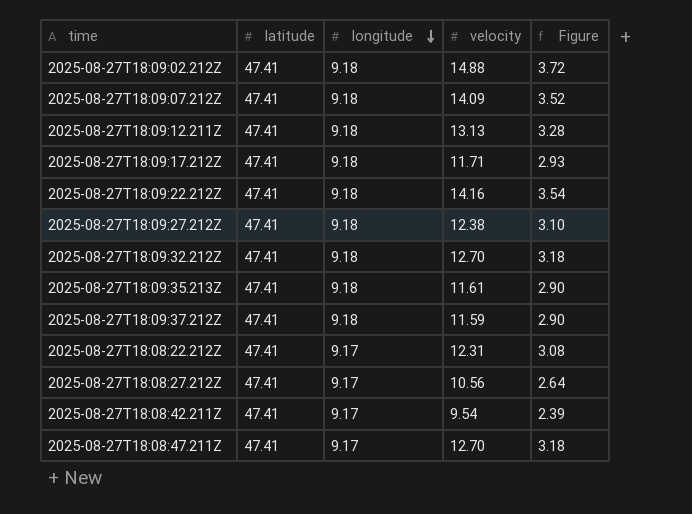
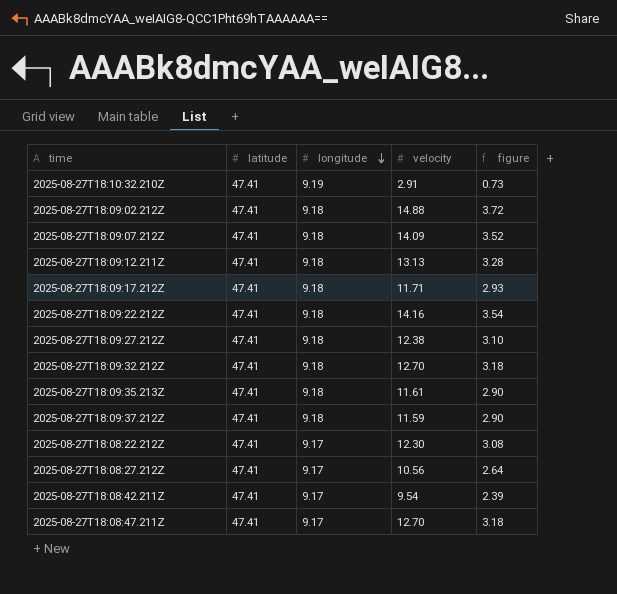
column name: Figure -> figure
row 2025-08-27T18:10:32.210Z: none -> 47.41 | 9.19 | 2.91 | 0.73
2025-08-27T18:08:22.212Z | velocity: 12.31 -> 12.30

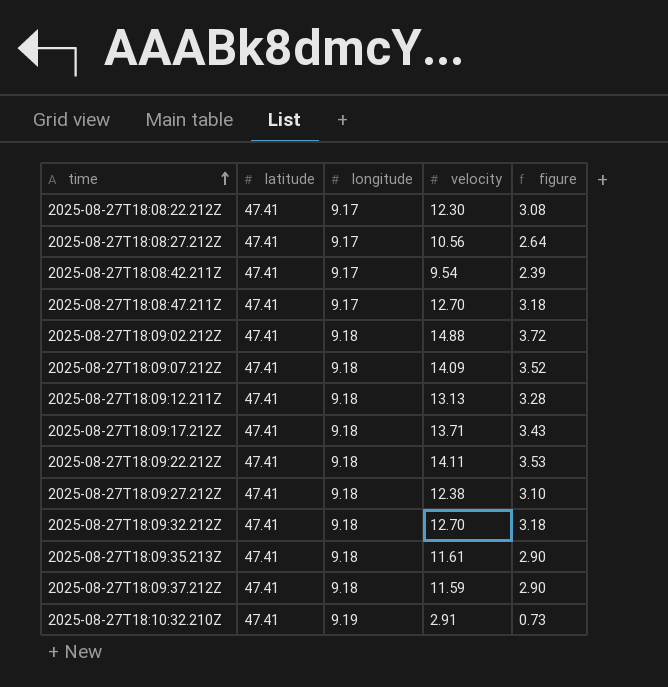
row order: longitude descending -> time ascending
2025-08-27T18:09:17.212Z | velocity: 11.71 -> 13.71
2025-08-27T18:09:17.212Z | figure: 2.93 -> 3.43
2025-08-27T18:09:22.212Z | velocity: 14.16 -> 14.11
2025-08-27T18:09:22.212Z | figure: 3.54 -> 3.53

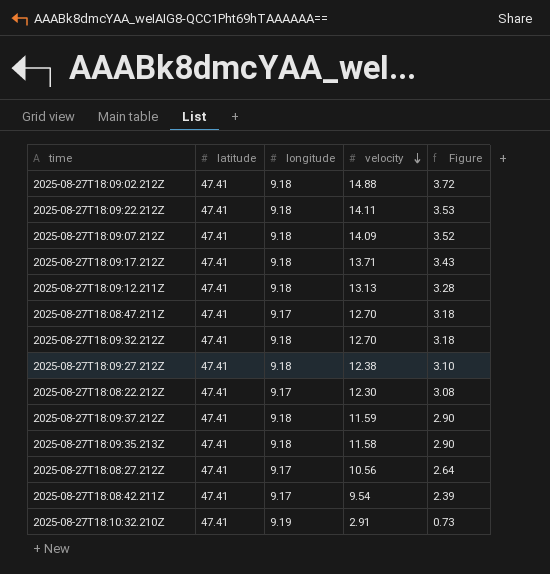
row order: time ascending -> velocity descending
column name: figure -> Figure
2025-08-27T18:09:35.213Z | velocity: 11.61 -> 11.58

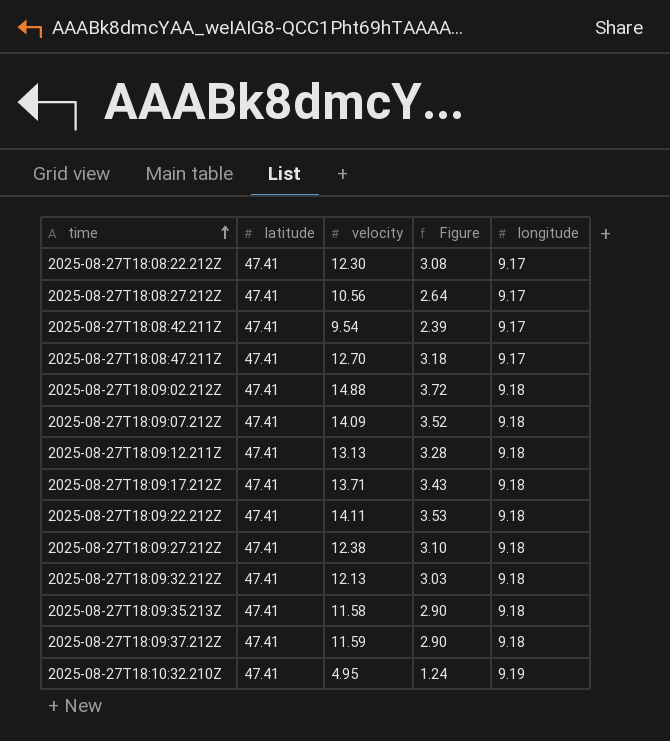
row order: velocity descending -> time ascending
column longitude | position: 3 -> 5
2025-08-27T18:09:32.212Z | velocity: 12.70 -> 12.13
2025-08-27T18:09:32.212Z | Figure: 3.18 -> 3.03
2025-08-27T18:10:32.210Z | velocity: 2.91 -> 4.95
2025-08-27T18:10:32.210Z | Figure: 0.73 -> 1.24

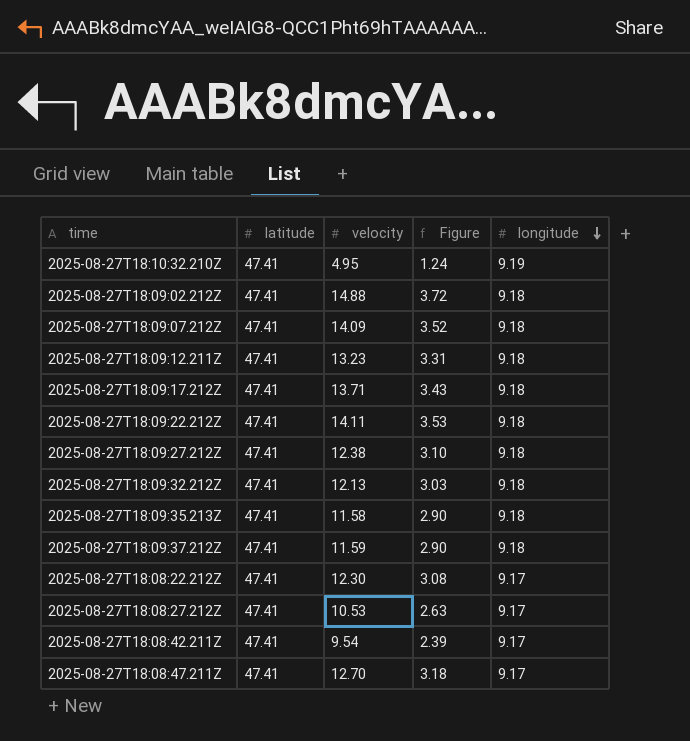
row order: time ascending -> longitude descending
2025-08-27T18:09:12.211Z | velocity: 13.13 -> 13.23
2025-08-27T18:09:12.211Z | Figure: 3.28 -> 3.31
2025-08-27T18:08:27.212Z | velocity: 10.56 -> 10.53
2025-08-27T18:08:27.212Z | Figure: 2.64 -> 2.63

